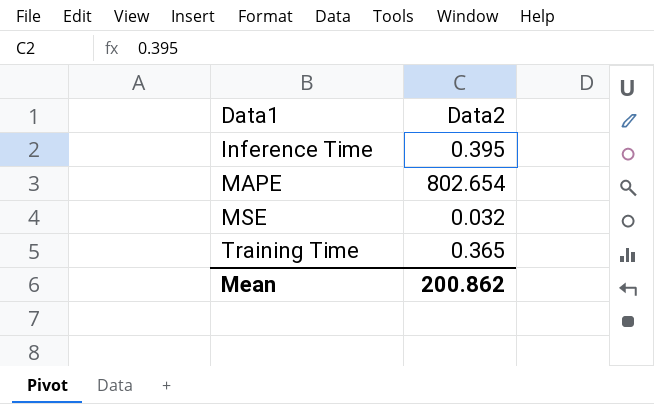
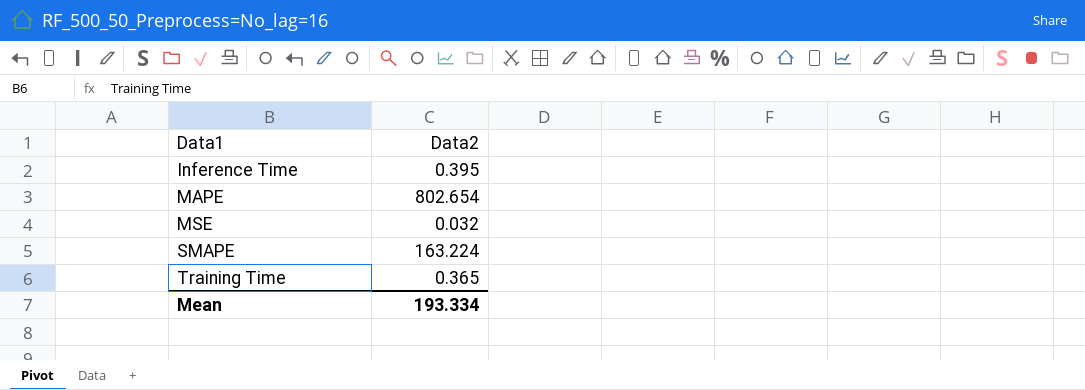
row SMAPE: none -> 163.224
Mean | Data2: 200.862 -> 193.334

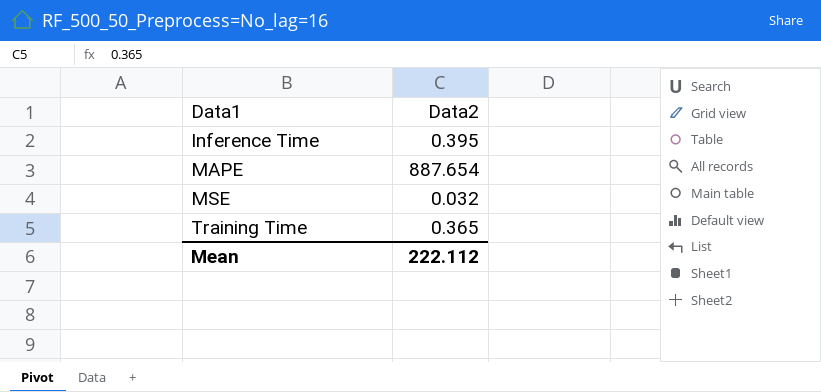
row SMAPE: 163.224 -> none
MAPE | Data2: 802.654 -> 887.654
Mean | Data2: 193.334 -> 222.112

